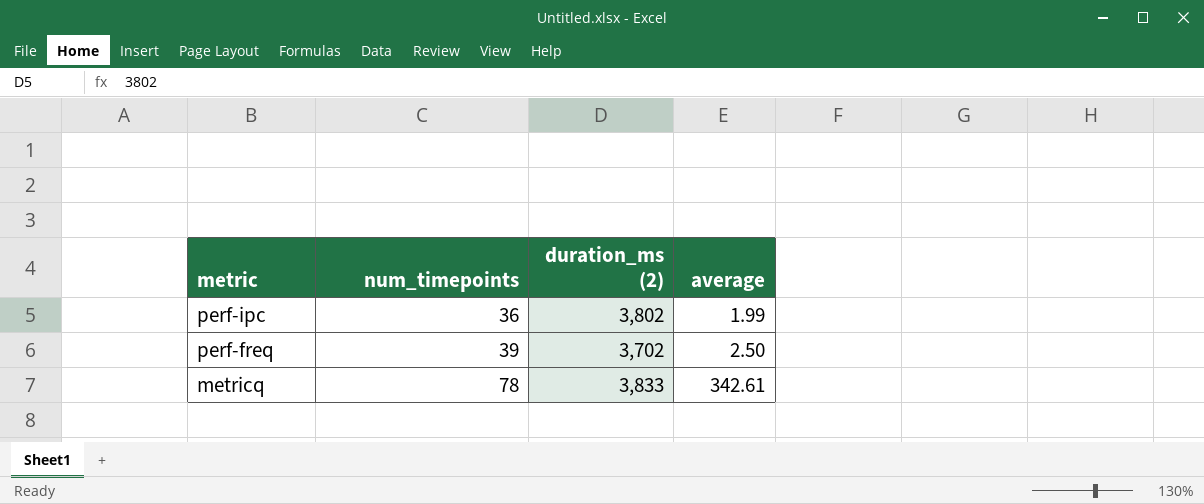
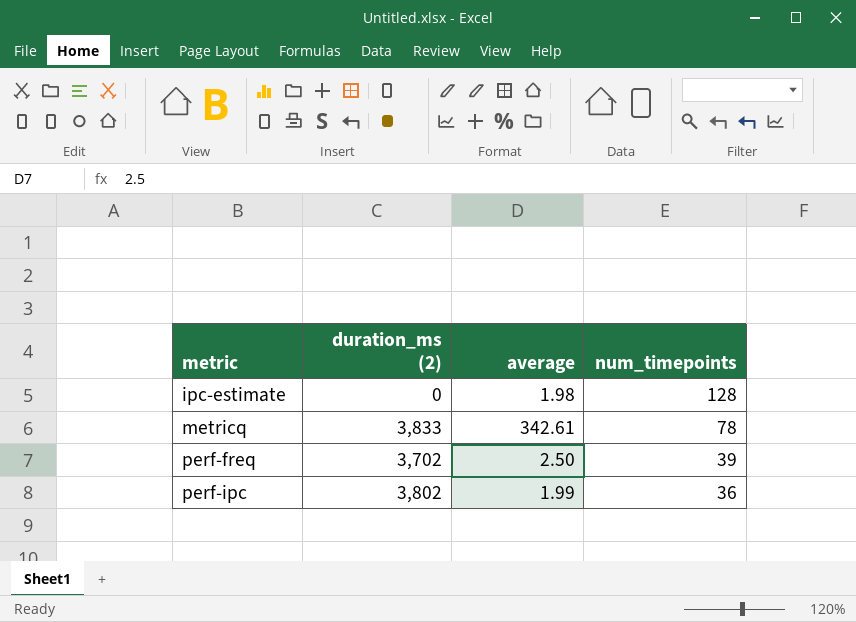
row order: metric descending -> metric ascending
column num_timepoints | position: 2 -> 4
row ipc-estimate: none -> 0 | 1.98 | 128

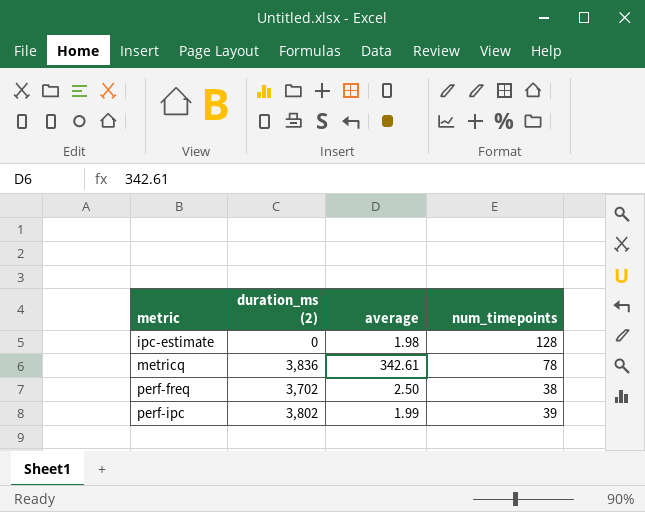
metricq | duration_ms (2): 3,833 -> 3,836
perf-freq | num_timepoints: 39 -> 38
perf-ipc | num_timepoints: 36 -> 39

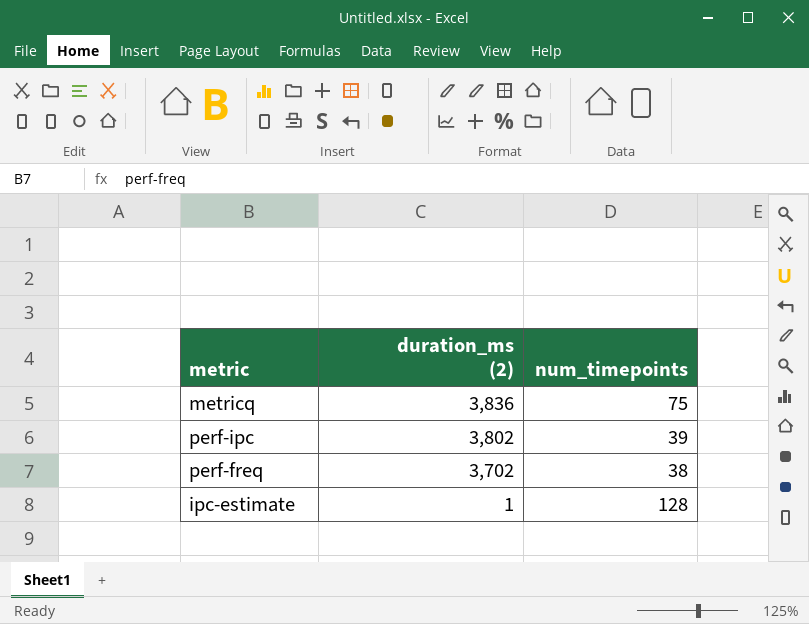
row order: metric ascending -> duration_ms (2) descending
column average | position: 3 -> none
metricq | num_timepoints: 78 -> 75
ipc-estimate | duration_ms (2): 0 -> 1

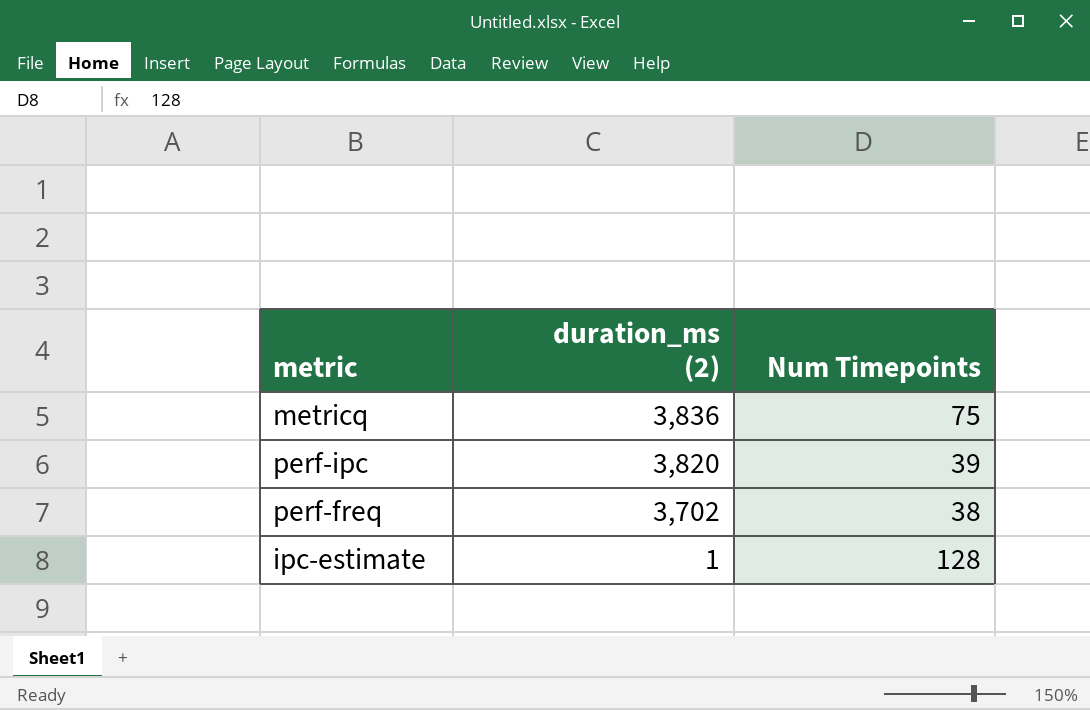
column name: num_timepoints -> Num Timepoints
perf-ipc | duration_ms (2): 3,802 -> 3,820

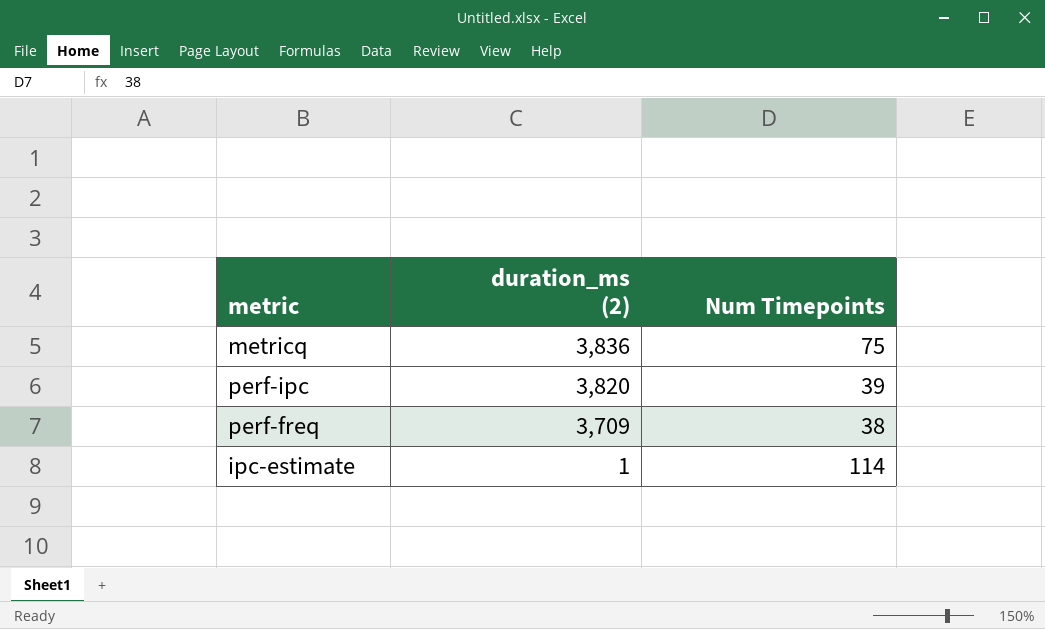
perf-freq | duration_ms (2): 3,702 -> 3,709
ipc-estimate | Num Timepoints: 128 -> 114

